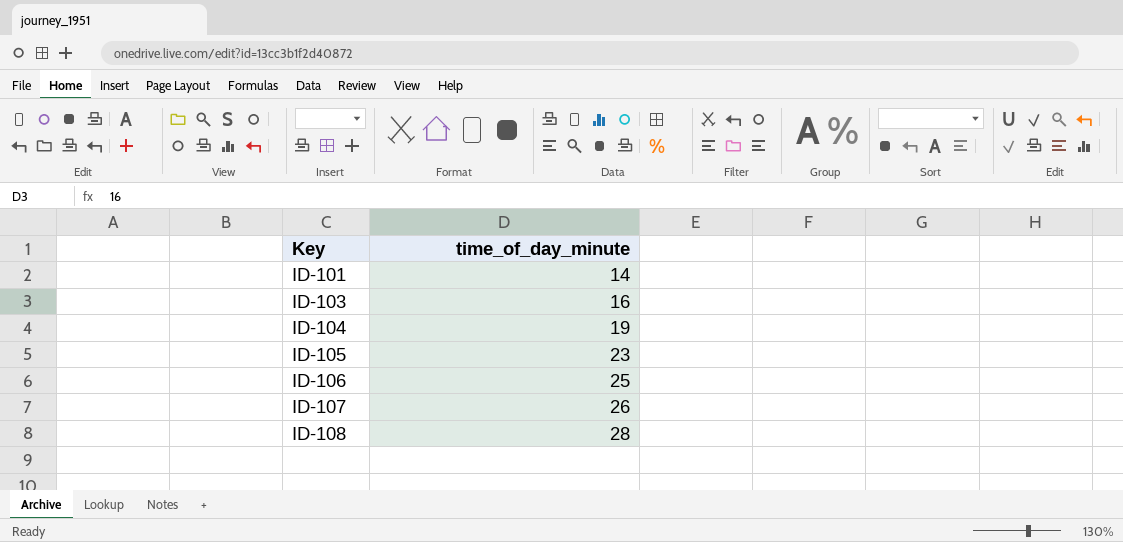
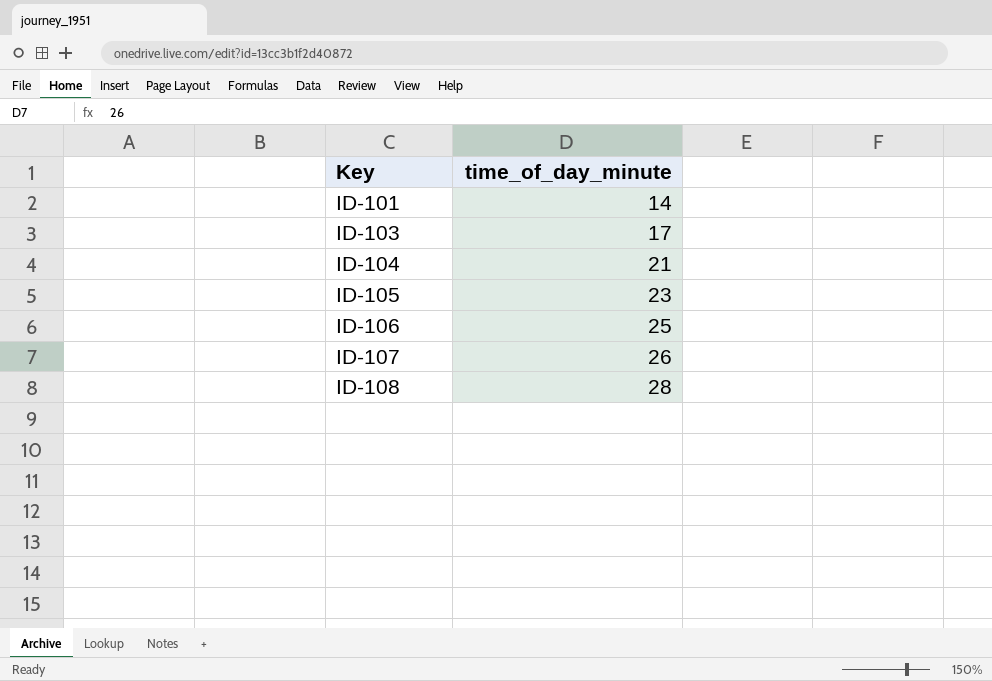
ID-103 | time_of_day_minute: 16 -> 17
ID-104 | time_of_day_minute: 19 -> 21

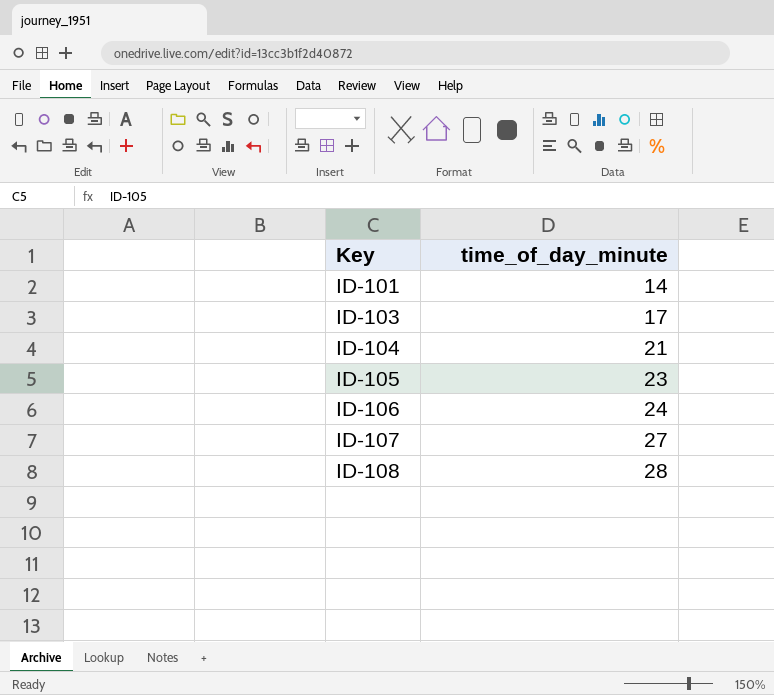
ID-106 | time_of_day_minute: 25 -> 24
ID-107 | time_of_day_minute: 26 -> 27

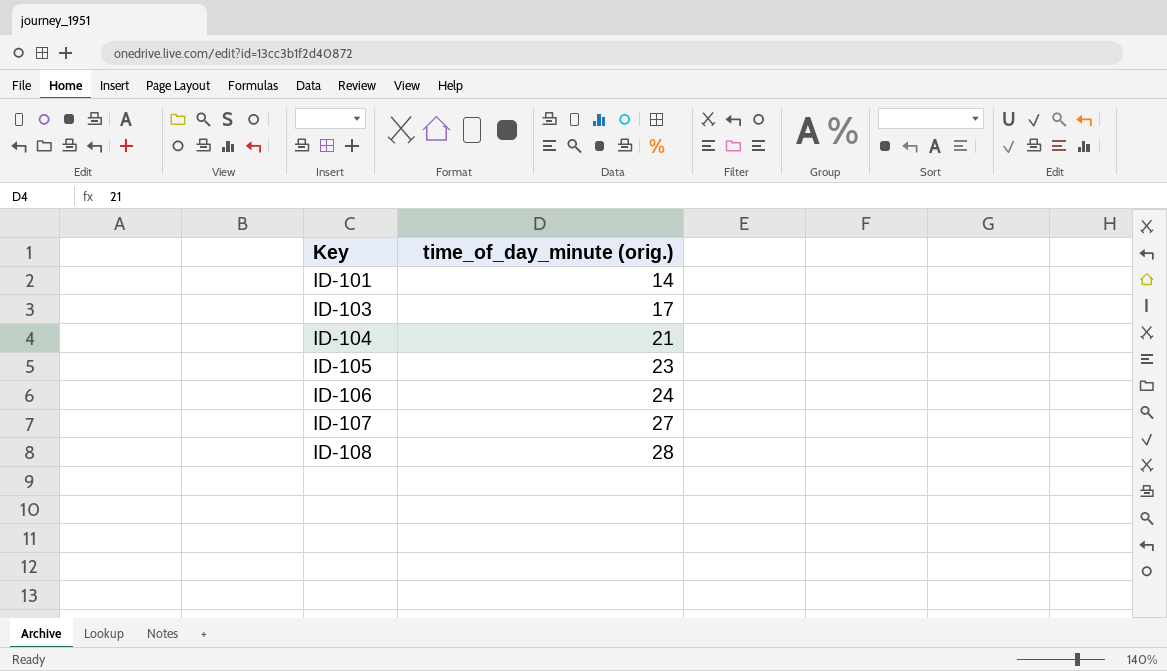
column name: time_of_day_minute -> time_of_day_minute (orig.)

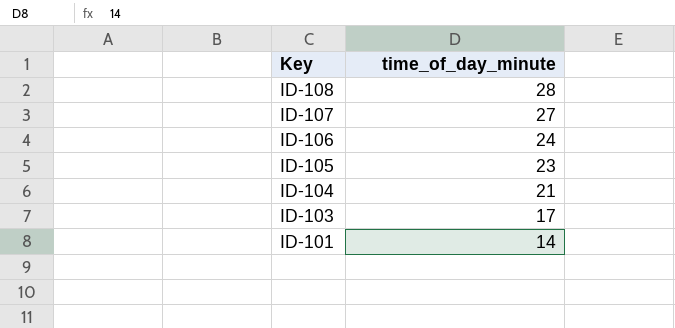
row order: Key ascending -> Key descending
column name: time_of_day_minute (orig.) -> time_of_day_minute

